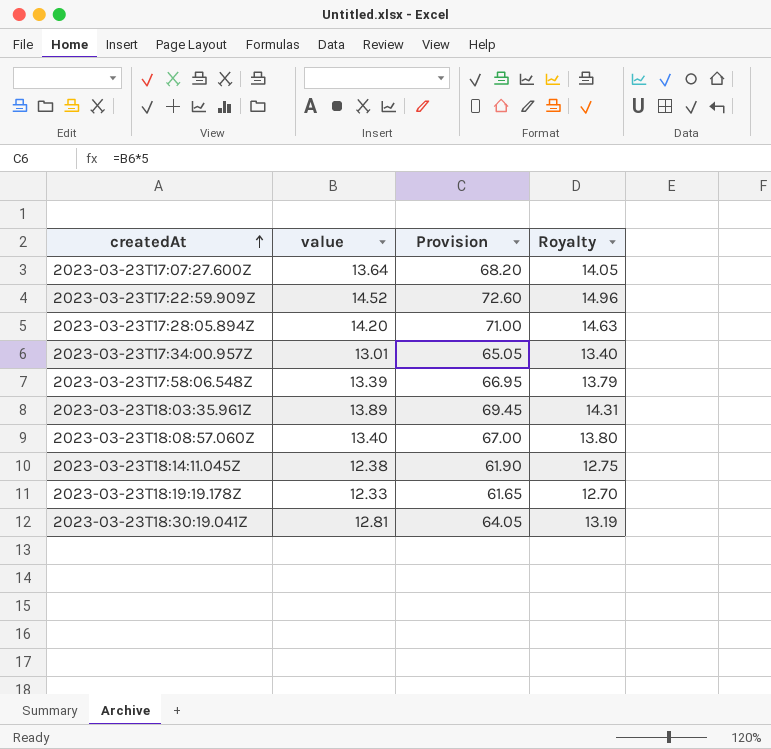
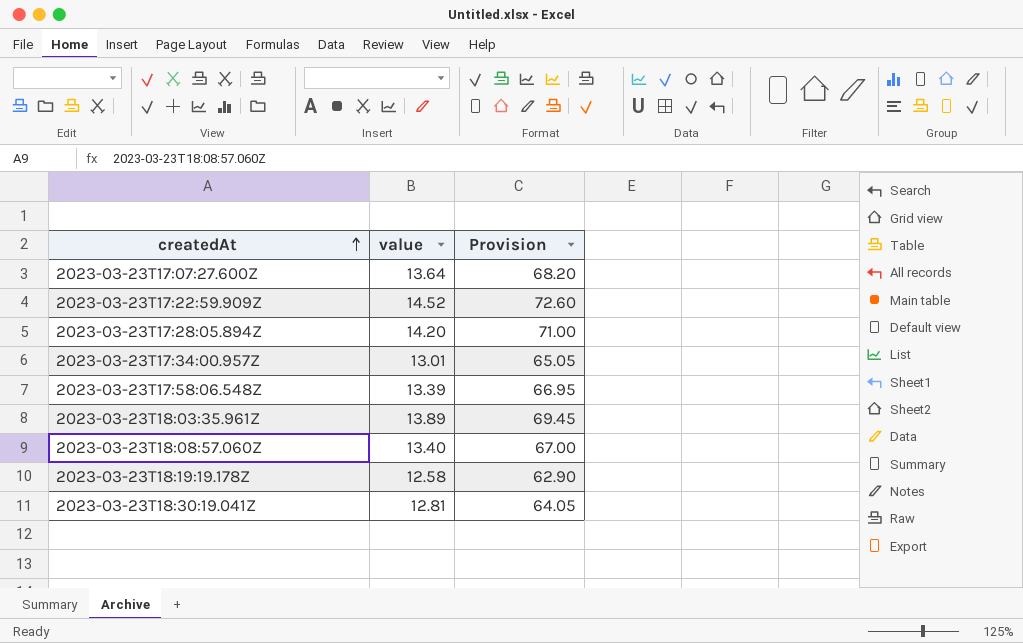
column Royalty | formula: [value] * 1.03 -> none
row 2023-03-23T18:14:11.045Z: 12.38 | 61.90 | 12.75 -> none
2023-03-23T18:19:19.178Z | value: 12.33 -> 12.58
2023-03-23T18:19:19.178Z | Provision: 61.65 -> 62.90

